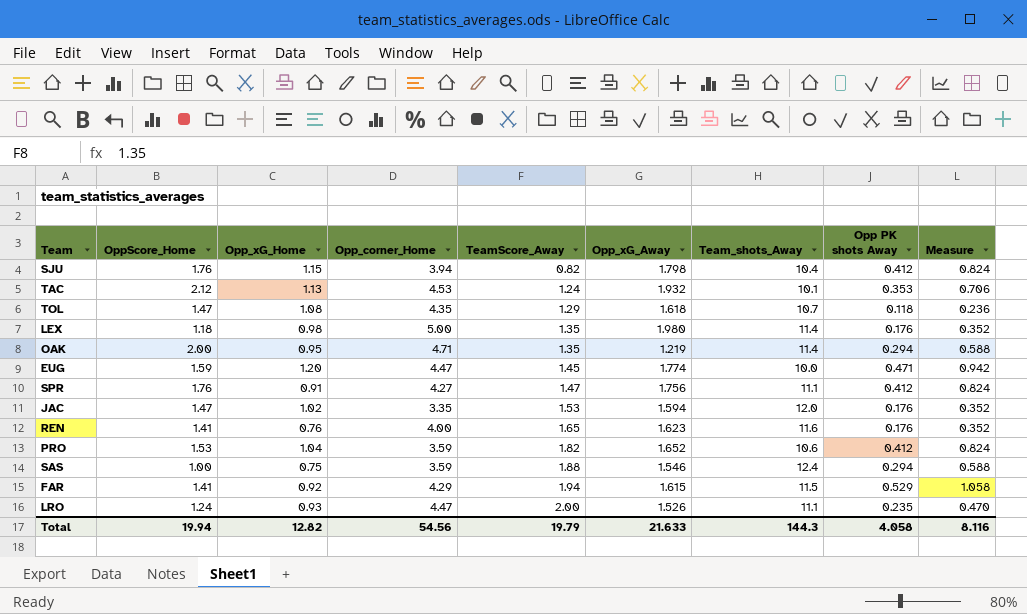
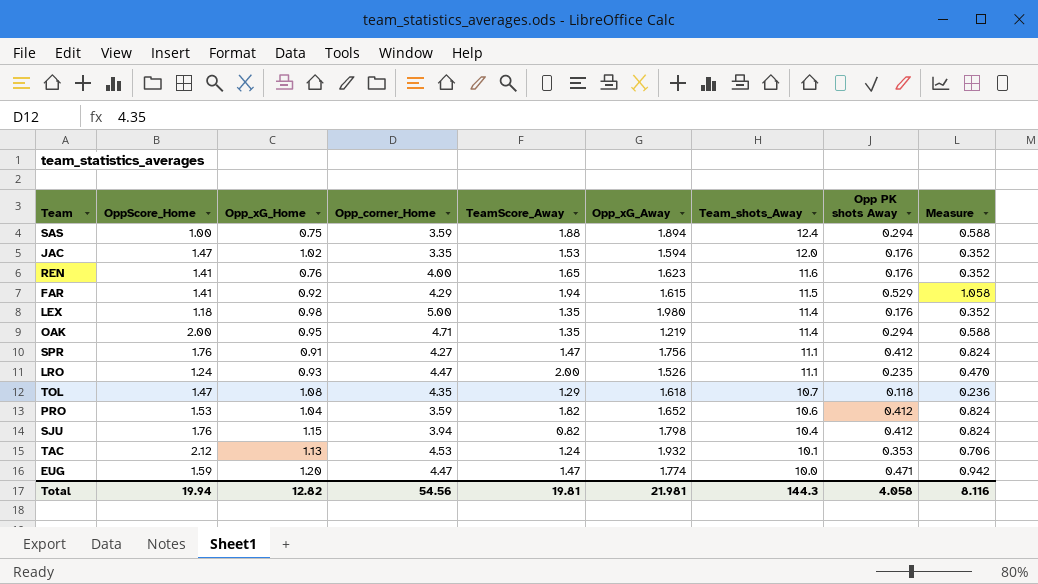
row order: TeamScore_Away ascending -> Team_shots_Away descending
SAS | Opp_xG_Away: 1.546 -> 1.894
EUG | TeamScore_Away: 1.45 -> 1.47
Total | TeamScore_Away: 19.79 -> 19.81
Total | Opp_xG_Away: 21.633 -> 21.981

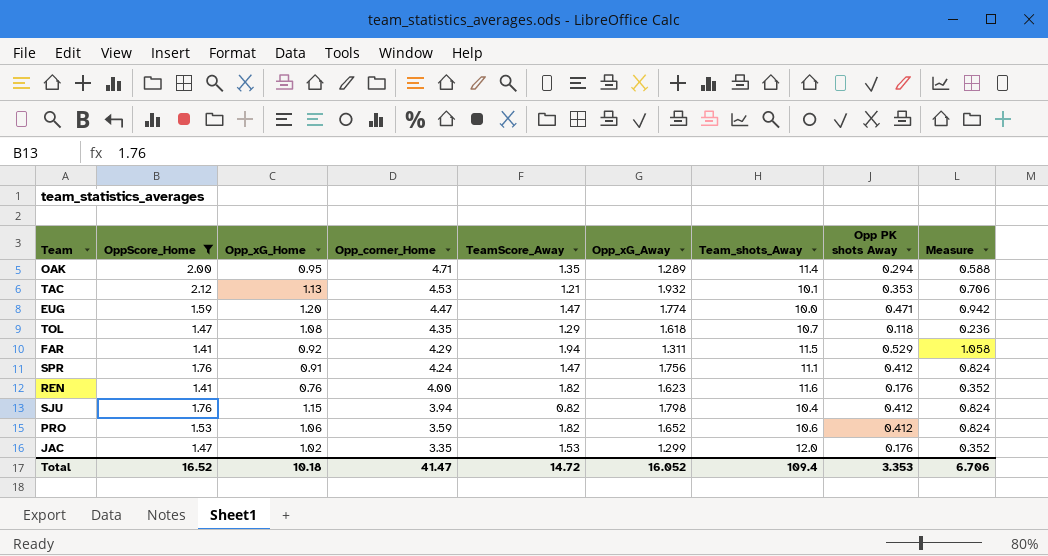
filter: none -> OppScore_Home >= 1.41
row order: Team_shots_Away descending -> Opp_corner_Home descending
OAK | Opp_xG_Away: 1.219 -> 1.289
TAC | TeamScore_Away: 1.24 -> 1.21
FAR | Opp_xG_Away: 1.615 -> 1.311
SPR | Opp_corner_Home: 4.27 -> 4.24
REN | TeamScore_Away: 1.65 -> 1.82
PRO | Opp_xG_Home: 1.04 -> 1.06
JAC | Opp_xG_Away: 1.594 -> 1.299
Total | OppScore_Home: 19.94 -> 16.52
Total | Opp_xG_Home: 12.82 -> 10.18
Total | Opp_corner_Home: 54.56 -> 41.47
Total | TeamScore_Away: 19.81 -> 14.72
Total | Opp_xG_Away: 21.981 -> 16.052
Total | Team_shots_Away: 144.3 -> 109.4
Total | Opp PK shots Away: 4.058 -> 3.353
Total | Measure: 8.116 -> 6.706

